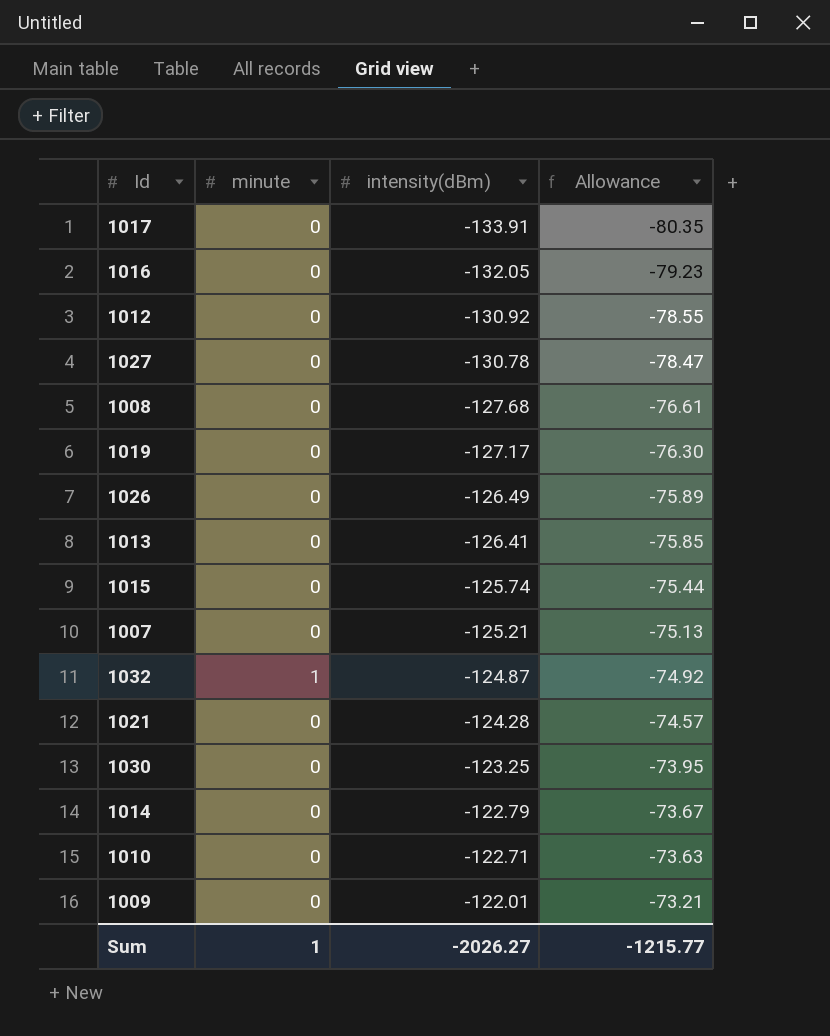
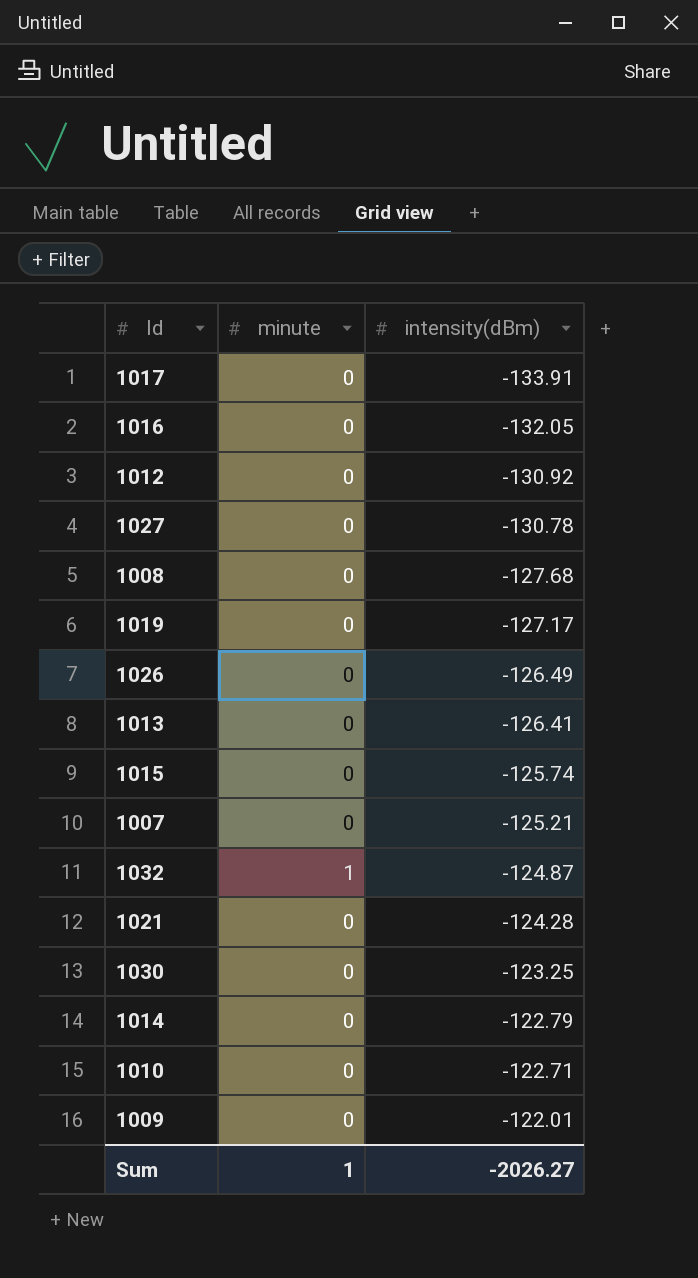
column Allowance | formula: [intensity(dBm)] * 0.6 -> none

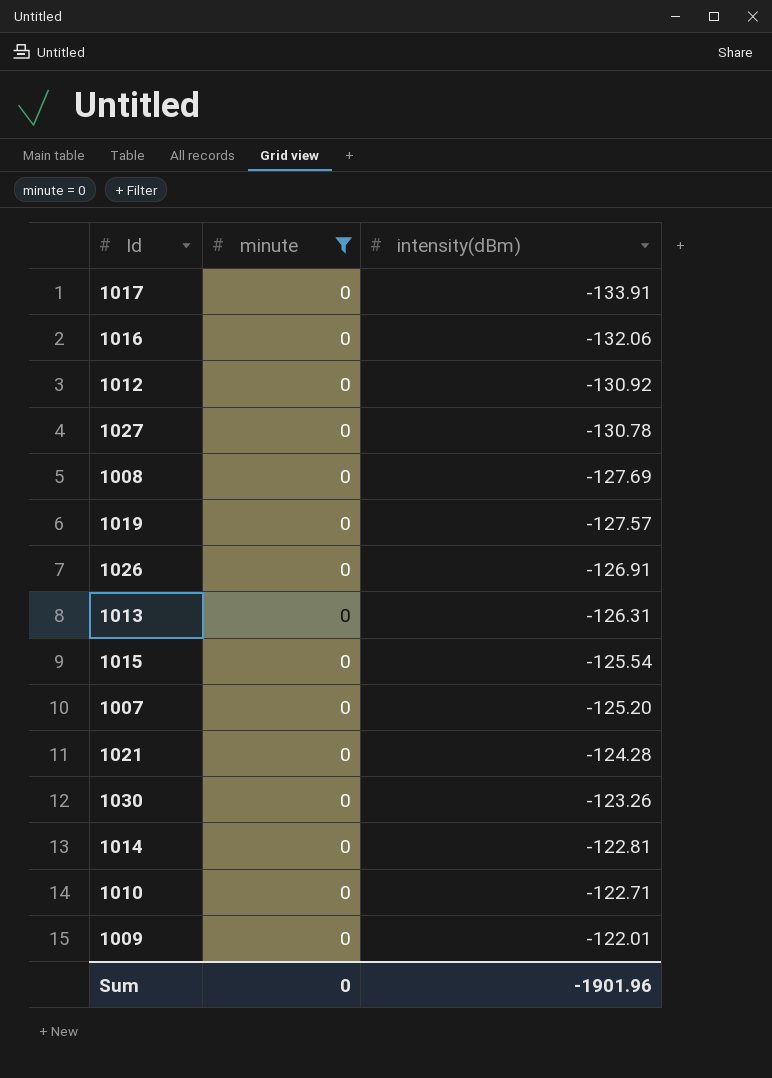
filter: none -> minute = 0
1016 | intensity(dBm): -132.05 -> -132.06
1008 | intensity(dBm): -127.68 -> -127.69
1019 | intensity(dBm): -127.17 -> -127.57
1026 | intensity(dBm): -126.49 -> -126.91
1013 | intensity(dBm): -126.41 -> -126.31
1015 | intensity(dBm): -125.74 -> -125.54
1007 | intensity(dBm): -125.21 -> -125.20
1030 | intensity(dBm): -123.25 -> -123.26
1014 | intensity(dBm): -122.79 -> -122.81
Sum | minute: 1 -> 0
Sum | intensity(dBm): -2026.27 -> -1901.96

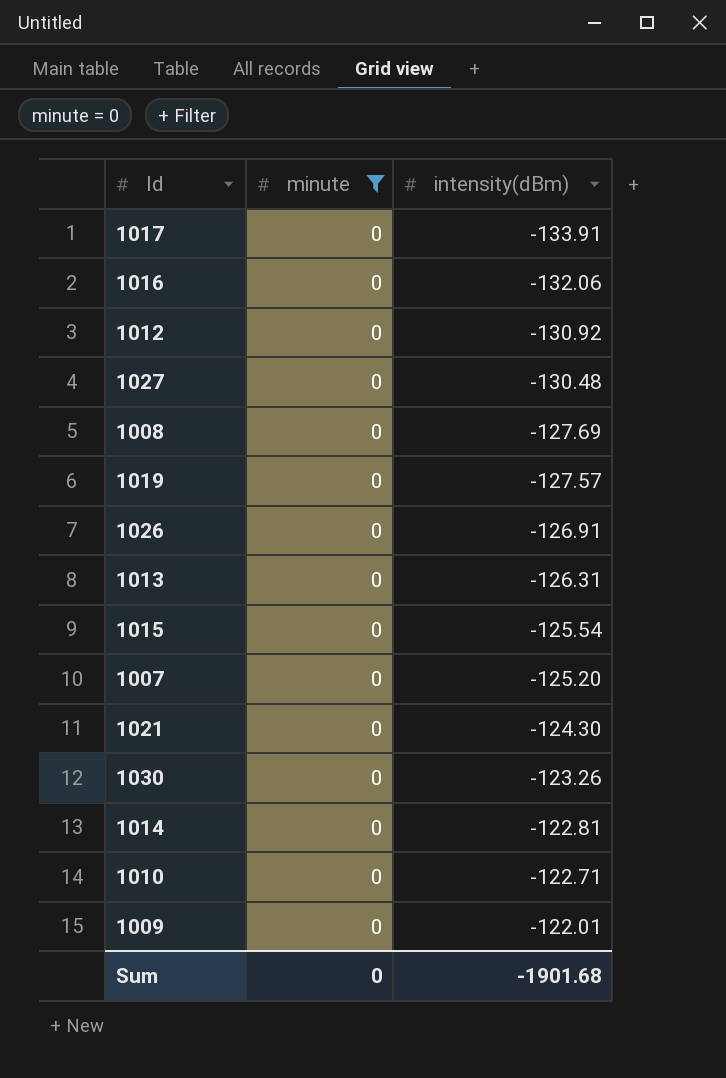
1027 | intensity(dBm): -130.78 -> -130.48
1021 | intensity(dBm): -124.28 -> -124.30
Sum | intensity(dBm): -1901.96 -> -1901.68

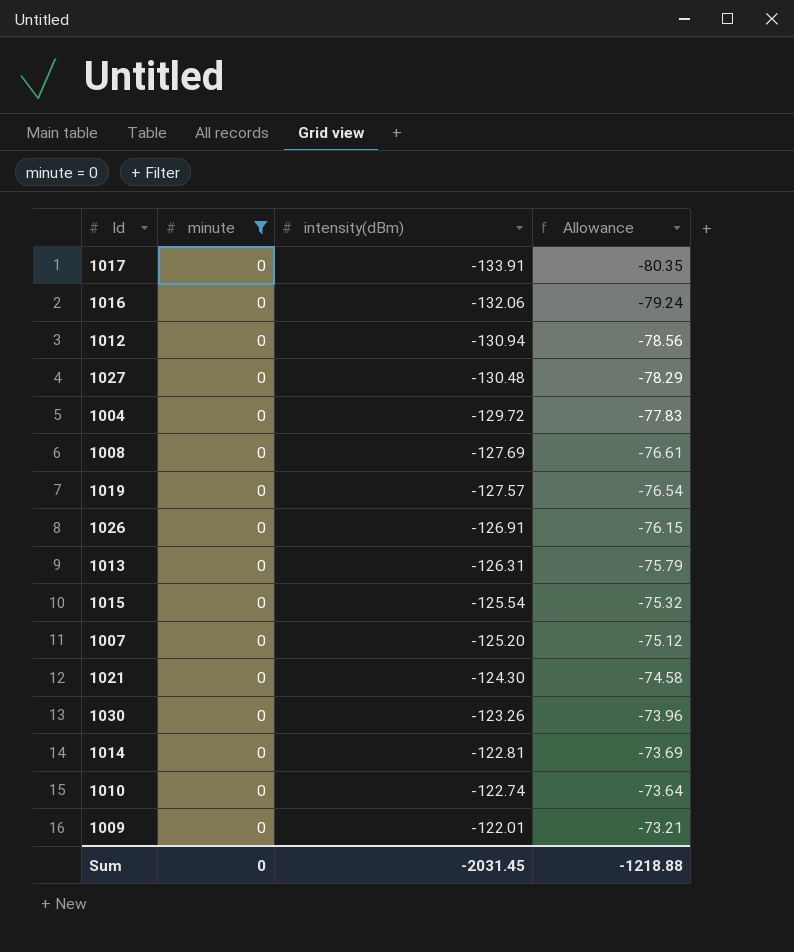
column Allowance | formula: none -> [intensity(dBm)] * 0.6
1012 | intensity(dBm): -130.92 -> -130.94
row 1004: none -> 0 | -129.72 | -77.83
1010 | intensity(dBm): -122.71 -> -122.74
Sum | intensity(dBm): -1901.68 -> -2031.45

